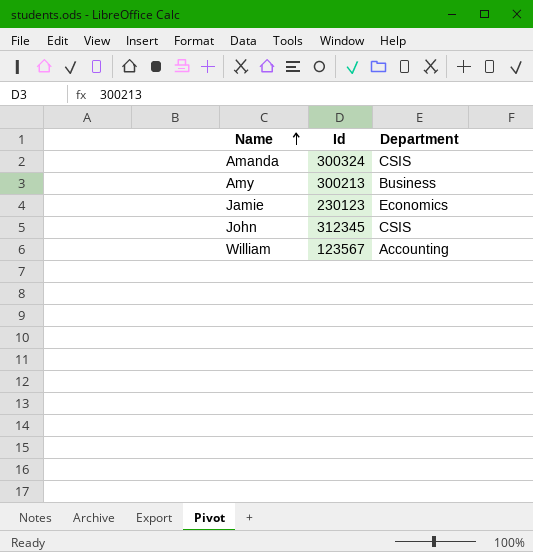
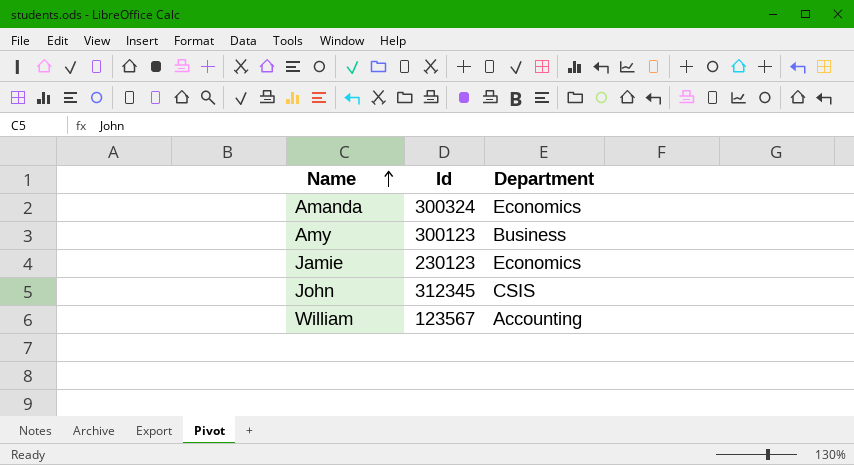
Amanda | Department: CSIS -> Economics
Amy | Id: 300213 -> 300123

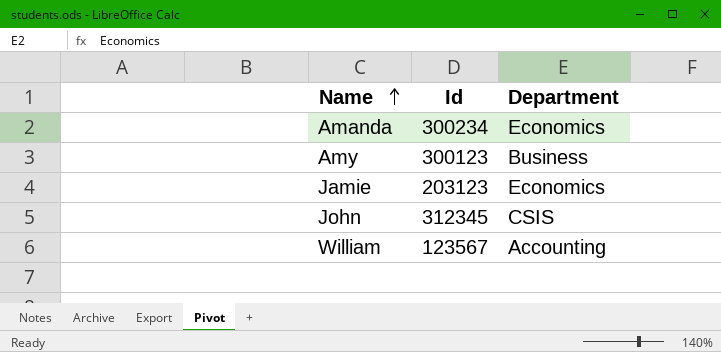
Amanda | Id: 300324 -> 300234
Jamie | Id: 230123 -> 203123

